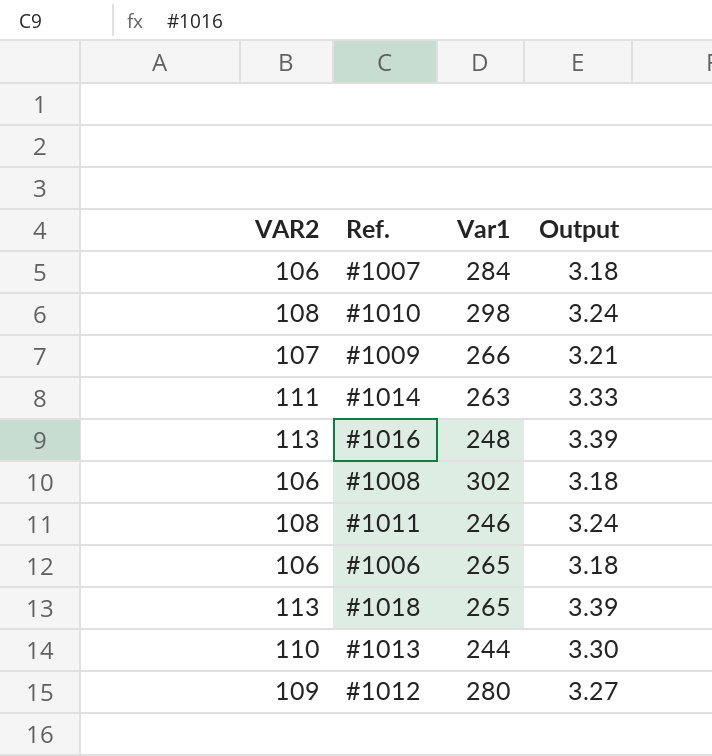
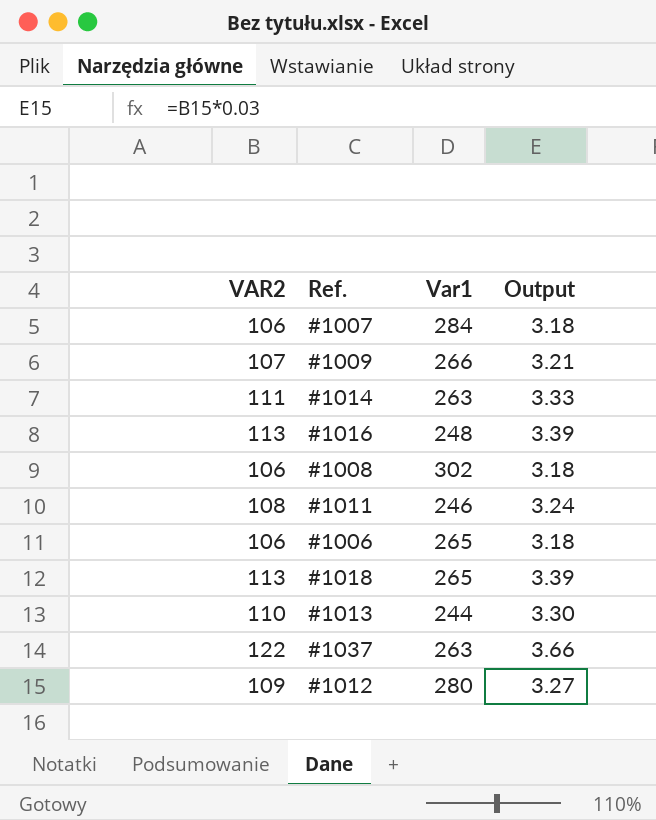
row #1010: 108 | 298 | 3.24 -> none
row #1037: none -> 122 | 263 | 3.66

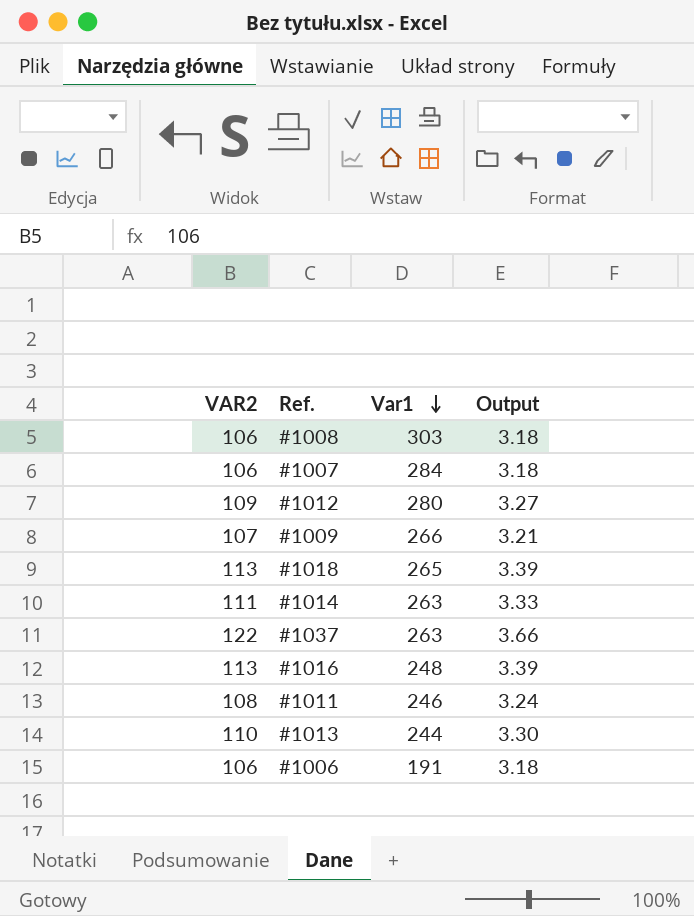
row order: none -> Var1 descending
#1008 | Var1: 302 -> 303
#1006 | Var1: 265 -> 191

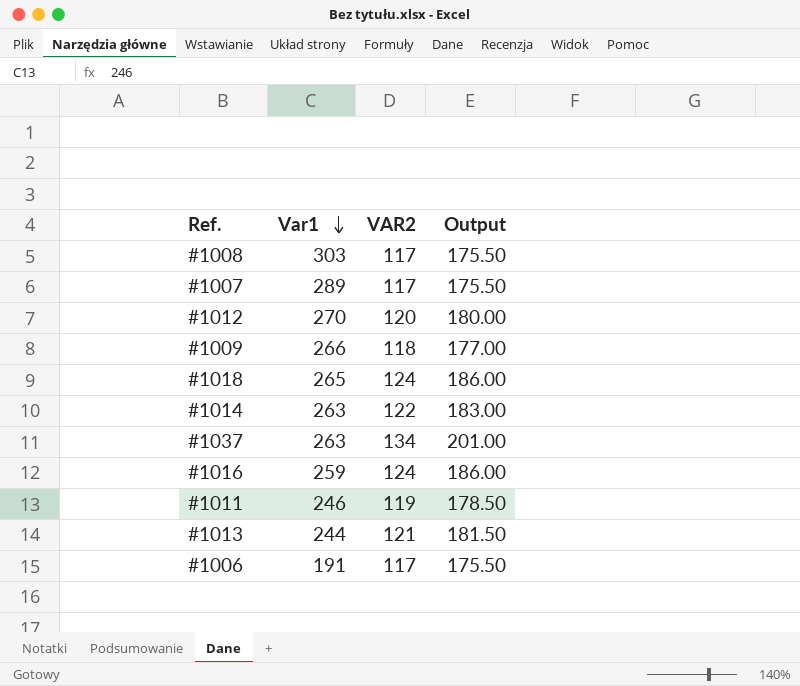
column VAR2 | position: 1 -> 3
column Output | formula: [VAR2] * 0.03 -> [VAR2] * 1.5
#1008 | VAR2: 106 -> 117
#1007 | Var1: 284 -> 289
#1007 | VAR2: 106 -> 117
#1012 | Var1: 280 -> 270
#1012 | VAR2: 109 -> 120
#1009 | VAR2: 107 -> 118
#1018 | VAR2: 113 -> 124
#1014 | VAR2: 111 -> 122
#1037 | VAR2: 122 -> 134
#1016 | Var1: 248 -> 259
#1016 | VAR2: 113 -> 124
#1011 | VAR2: 108 -> 119
#1013 | VAR2: 110 -> 121
#1006 | VAR2: 106 -> 117

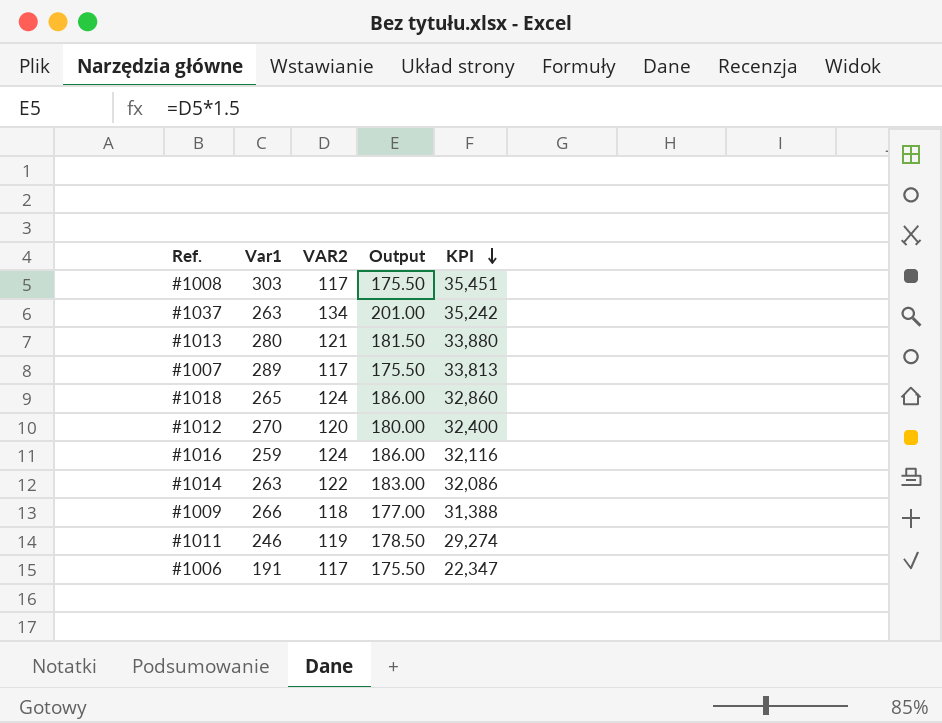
row order: Var1 descending -> KPI descending
column KPI | formula: none -> [Var1] * [VAR2]
#1013 | Var1: 244 -> 280

